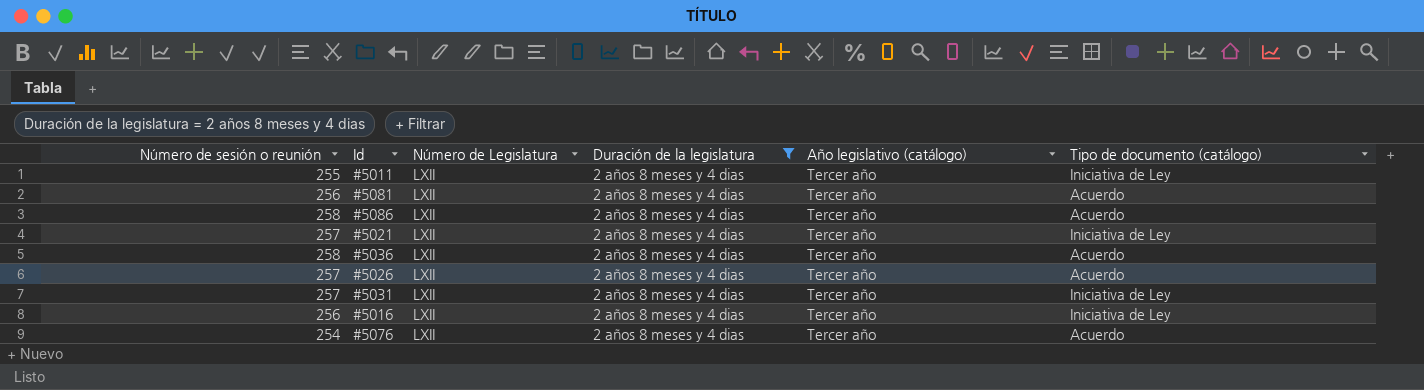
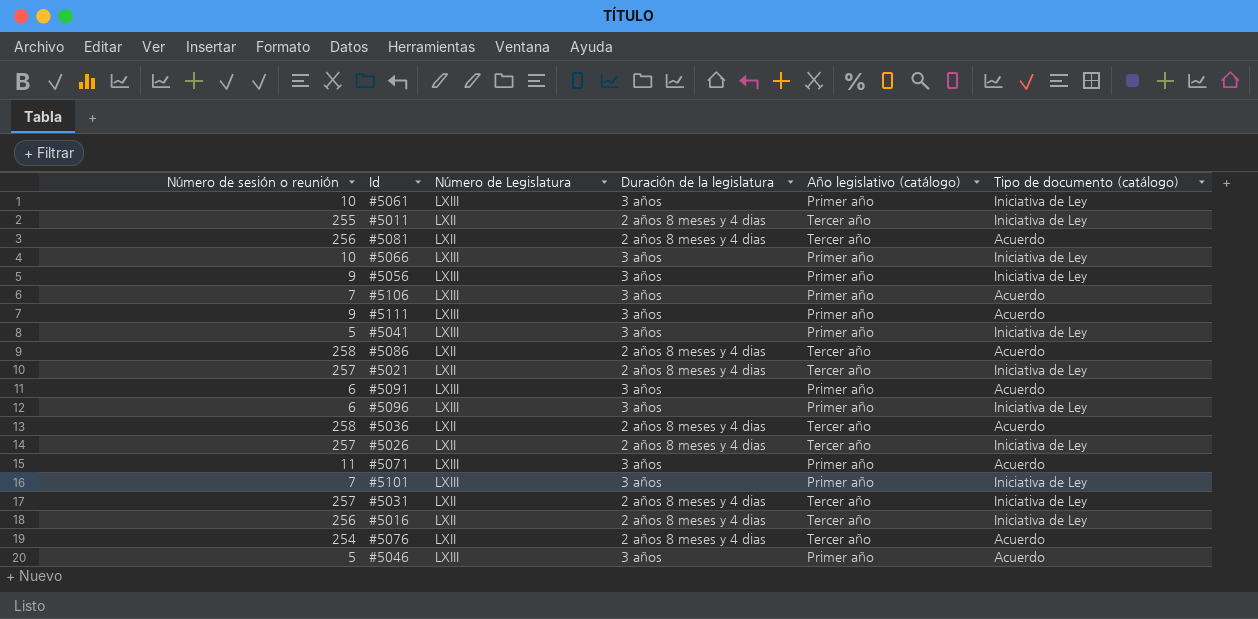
filter: Duración de la legislatura = 2 años 8 meses y 4 dias -> none
#5026 | Tipo de documento (catálogo): Acuerdo -> Iniciativa de Ley

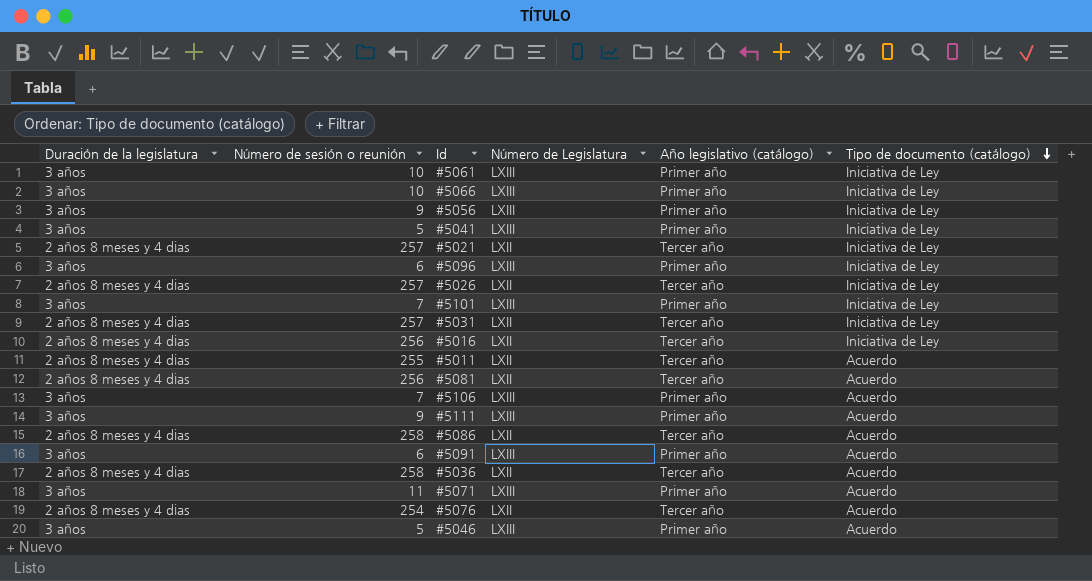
row order: none -> Tipo de documento (catálogo) descending
column Duración de la legislatura | position: 4 -> 1
#5011 | Tipo de documento (catálogo): Iniciativa de Ley -> Acuerdo

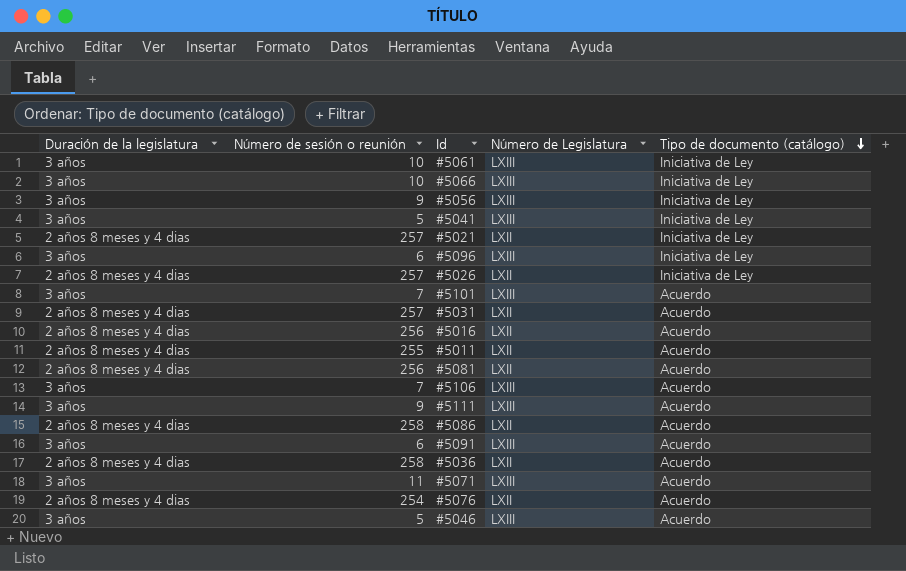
column Año legislativo (catálogo) | position: 5 -> none
#5101 | Tipo de documento (catálogo): Iniciativa de Ley -> Acuerdo
#5031 | Tipo de documento (catálogo): Iniciativa de Ley -> Acuerdo
#5016 | Tipo de documento (catálogo): Iniciativa de Ley -> Acuerdo

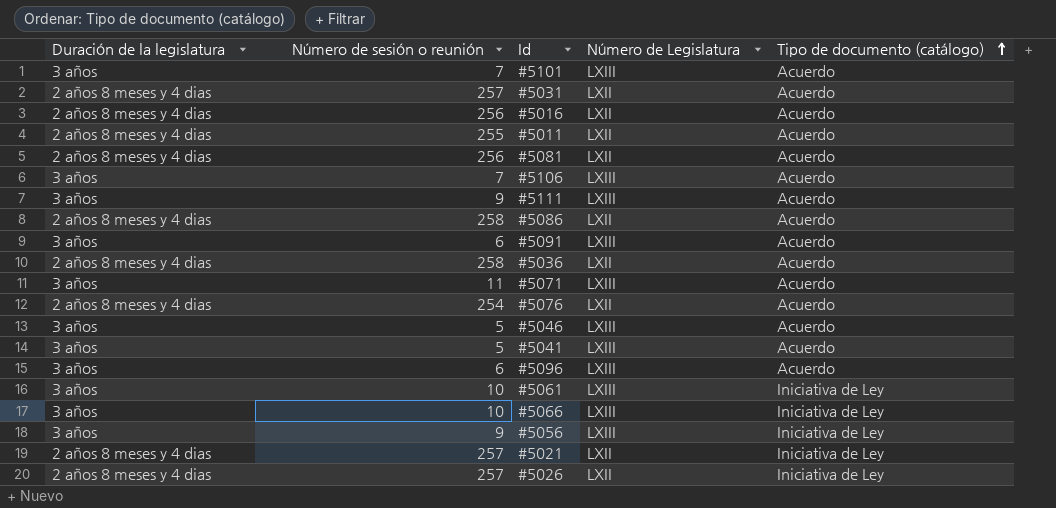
row order: Tipo de documento (catálogo) descending -> Tipo de documento (catálogo) ascending
#5041 | Tipo de documento (catálogo): Iniciativa de Ley -> Acuerdo
#5096 | Tipo de documento (catálogo): Iniciativa de Ley -> Acuerdo

